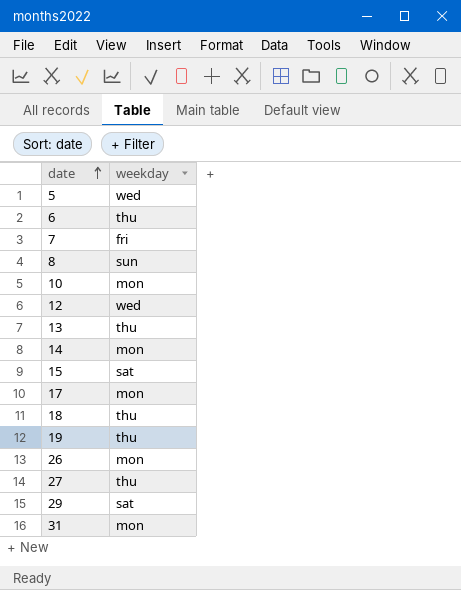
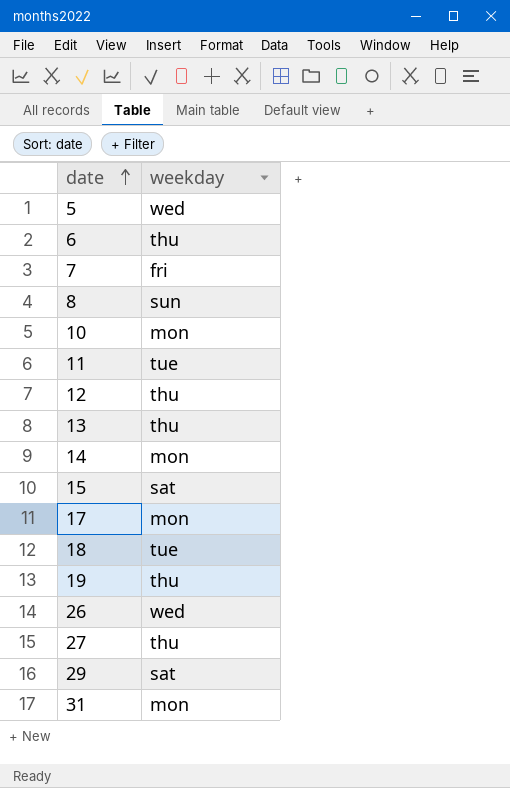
row 11: none -> tue
12 | weekday: wed -> thu
18 | weekday: thu -> tue
26 | weekday: mon -> wed

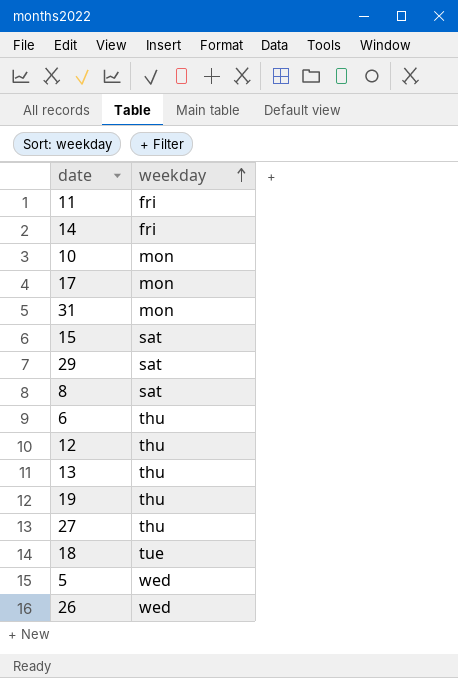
row order: date ascending -> weekday ascending
row 7: fri -> none
11 | weekday: tue -> fri
14 | weekday: mon -> fri
8 | weekday: sun -> sat

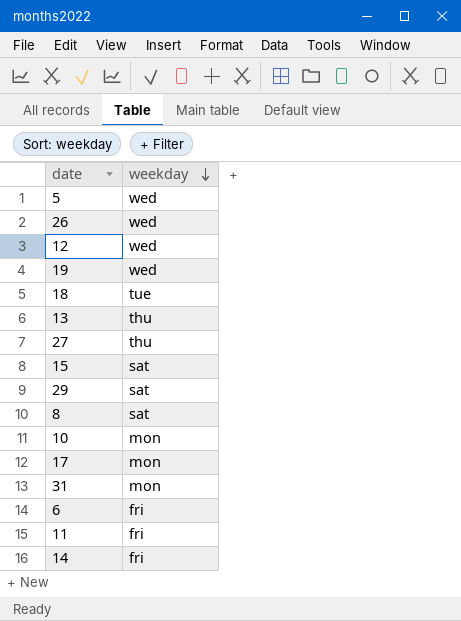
row order: weekday ascending -> weekday descending
12 | weekday: thu -> wed
19 | weekday: thu -> wed
6 | weekday: thu -> fri

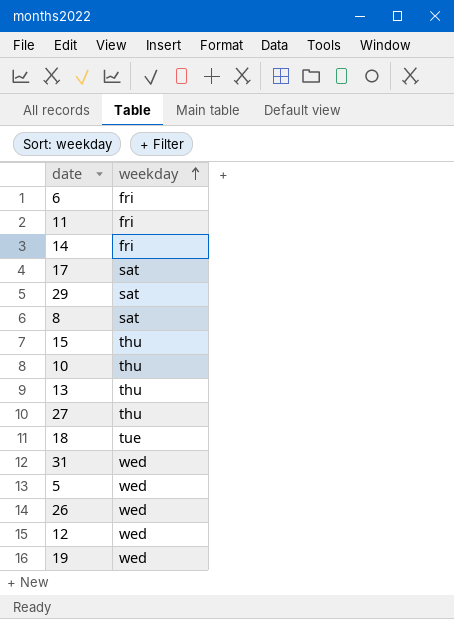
row order: weekday descending -> weekday ascending
17 | weekday: mon -> sat
15 | weekday: sat -> thu
10 | weekday: mon -> thu
31 | weekday: mon -> wed

